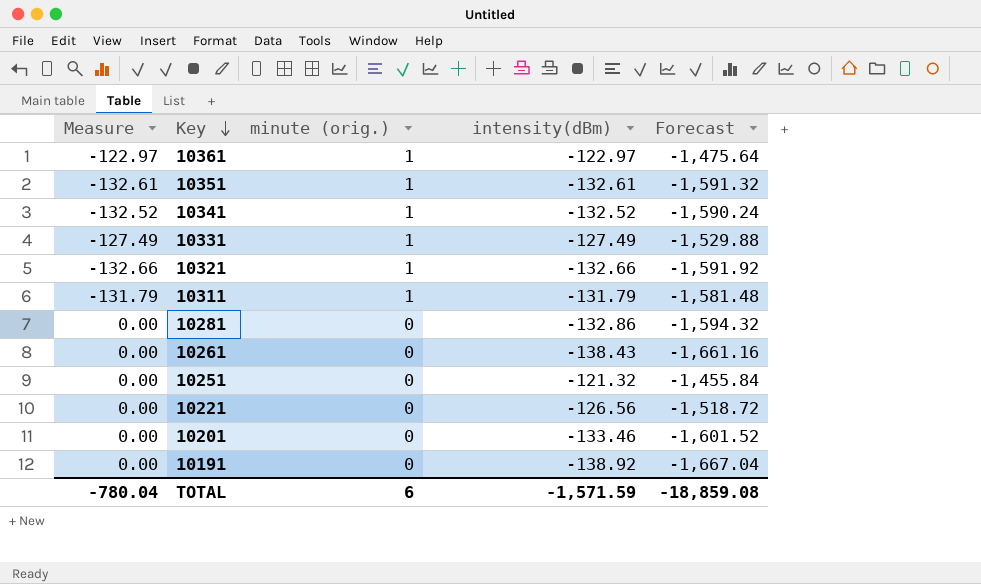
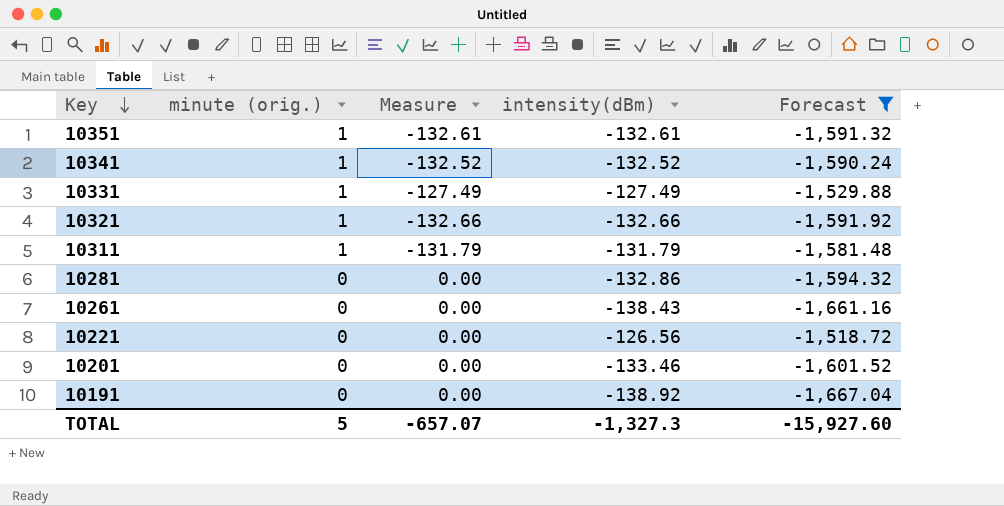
filter: none -> Forecast <= -1,518.72
column Measure | position: 1 -> 3
TOTAL | minute (orig.): 6 -> 5
TOTAL | Measure: -780.04 -> -657.07
TOTAL | intensity(dBm): -1,571.59 -> -1,327.3
TOTAL | Forecast: -18,859.08 -> -15,927.60

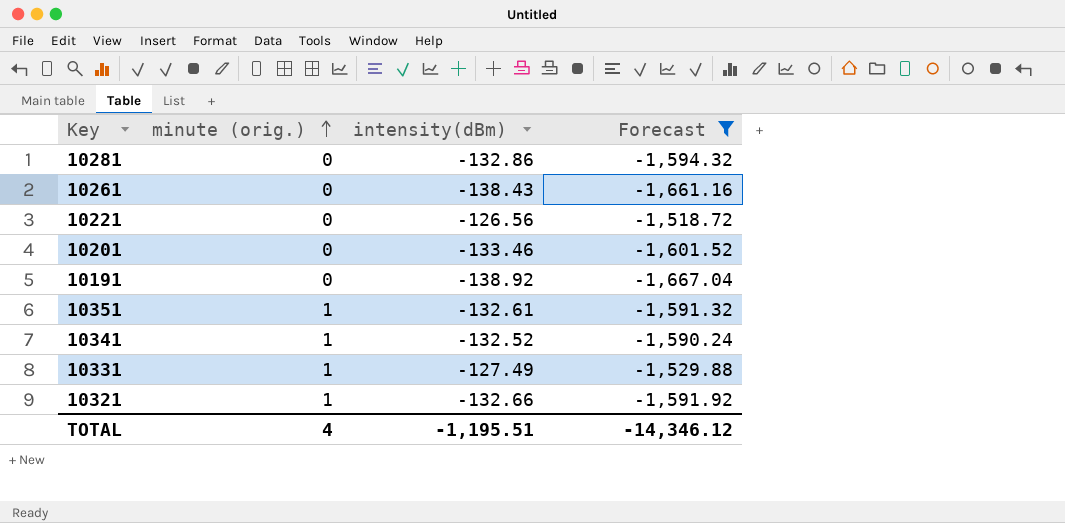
row order: Key descending -> minute (orig.) ascending
column Measure | formula: [minute (orig.)] * [intensity(dBm)] -> none
row 10311: 1 | -131.79 | -131.79 | -1,581.48 -> none
TOTAL | minute (orig.): 5 -> 4
TOTAL | intensity(dBm): -1,327.3 -> -1,195.51
TOTAL | Forecast: -15,927.60 -> -14,346.12

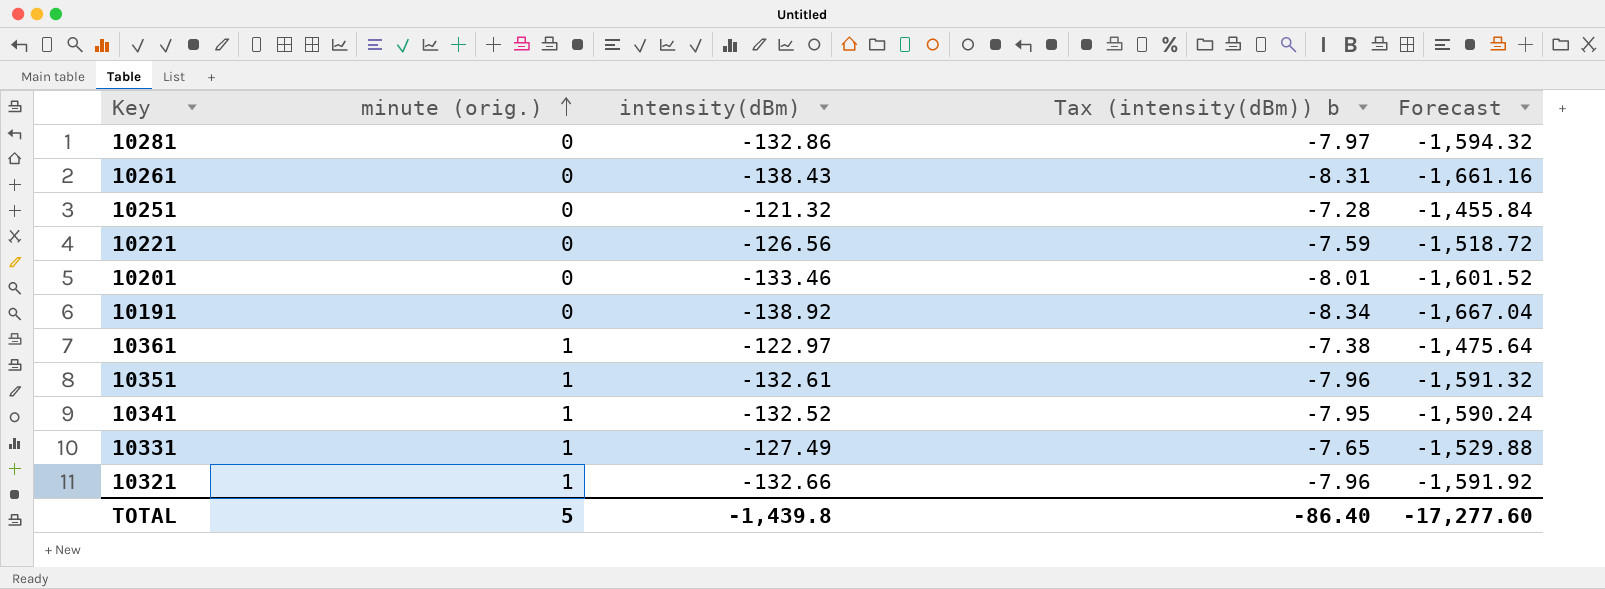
filter: Forecast <= -1,518.72 -> none
column Tax (intensity(dBm)) b | formula: none -> [intensity(dBm)] * 0.06
TOTAL | minute (orig.): 4 -> 5
TOTAL | intensity(dBm): -1,195.51 -> -1,439.8
TOTAL | Forecast: -14,346.12 -> -17,277.60

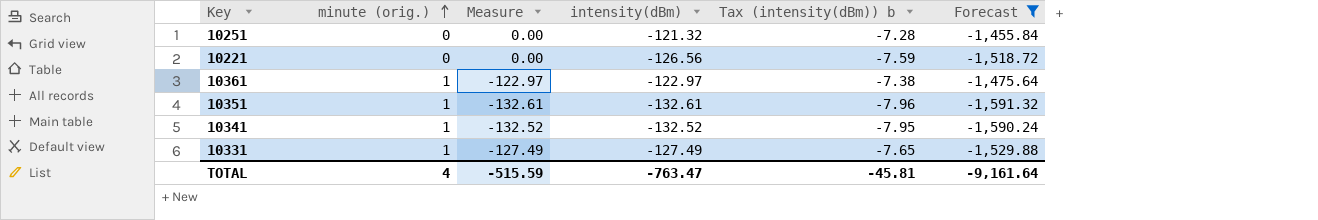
filter: none -> Forecast >= -1,591.32
column Measure | formula: none -> [minute (orig.)] * [intensity(dBm)]
TOTAL | minute (orig.): 5 -> 4
TOTAL | intensity(dBm): -1,439.8 -> -763.47
TOTAL | Tax (intensity(dBm)) b: -86.40 -> -45.81
TOTAL | Forecast: -17,277.60 -> -9,161.64

